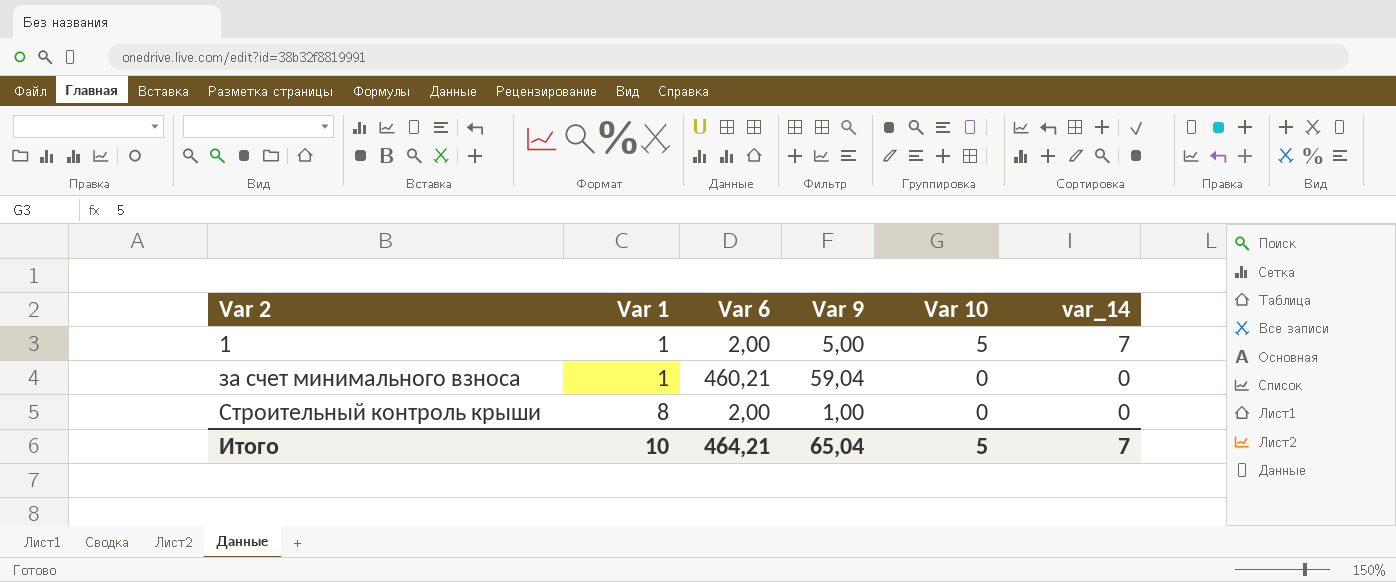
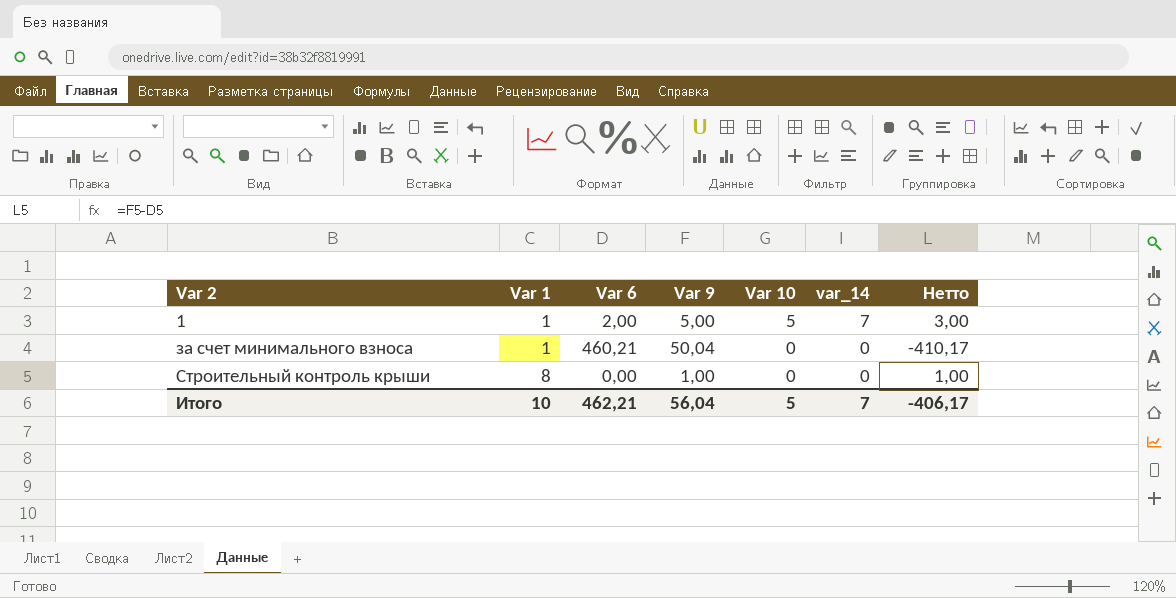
column Нетто | formula: none -> [Var 9] - [Var 6]
за счет минимального взноса | Var 9: 59,04 -> 50,04
Строительный контроль крыши | Var 6: 2,00 -> 0,00
Итого | Var 6: 464,21 -> 462,21
Итого | Var 9: 65,04 -> 56,04

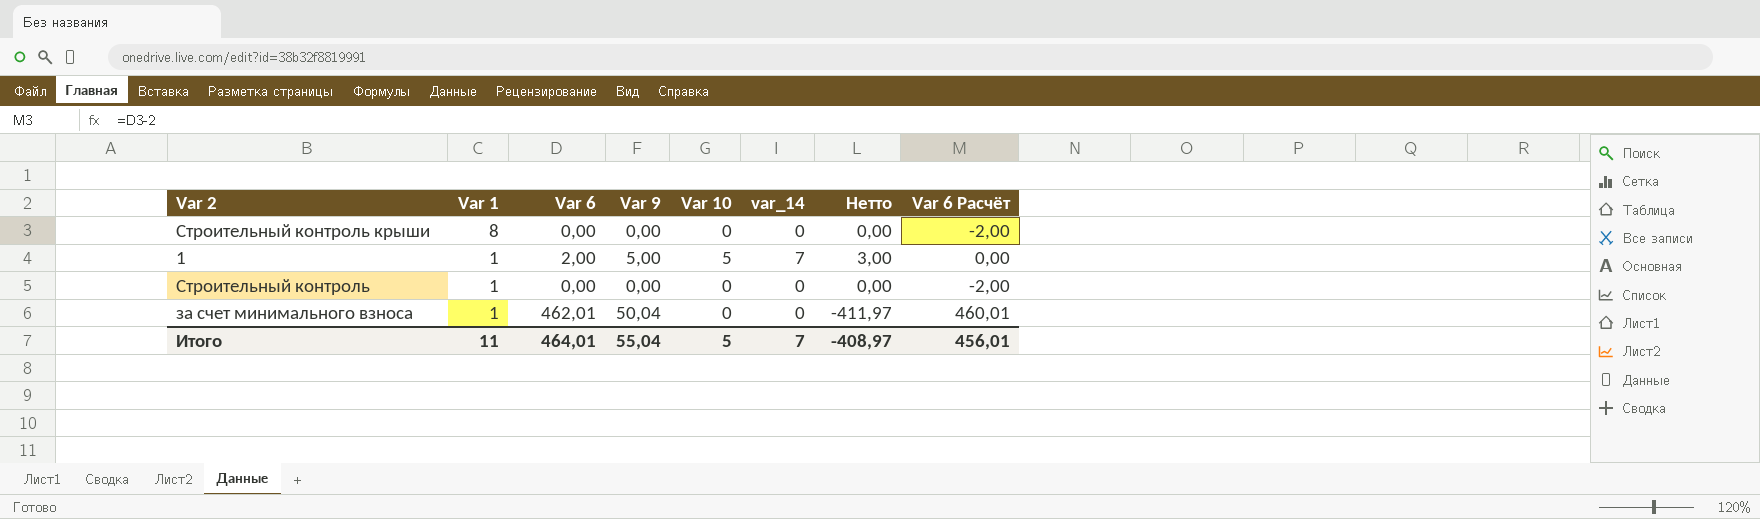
row order: Var 2 ascending -> Var 1 descending
column Var 6 Расчёт | formula: none -> [Var 6] - 2
Строительный контроль крыши | Var 9: 1,00 -> 0,00
Строительный контроль крыши | Нетто: 1,00 -> 0,00
row Строительный контроль: none -> 1 | 0,00 | 0,00 | 0 | 0 | 0,00 | -2,00
за счет минимального взноса | Var 6: 460,21 -> 462,01
за счет минимального взноса | Нетто: -410,17 -> -411,97
Итого | Var 1: 10 -> 11
Итого | Var 6: 462,21 -> 464,01
Итого | Var 9: 56,04 -> 55,04
Итого | Нетто: -406,17 -> -408,97

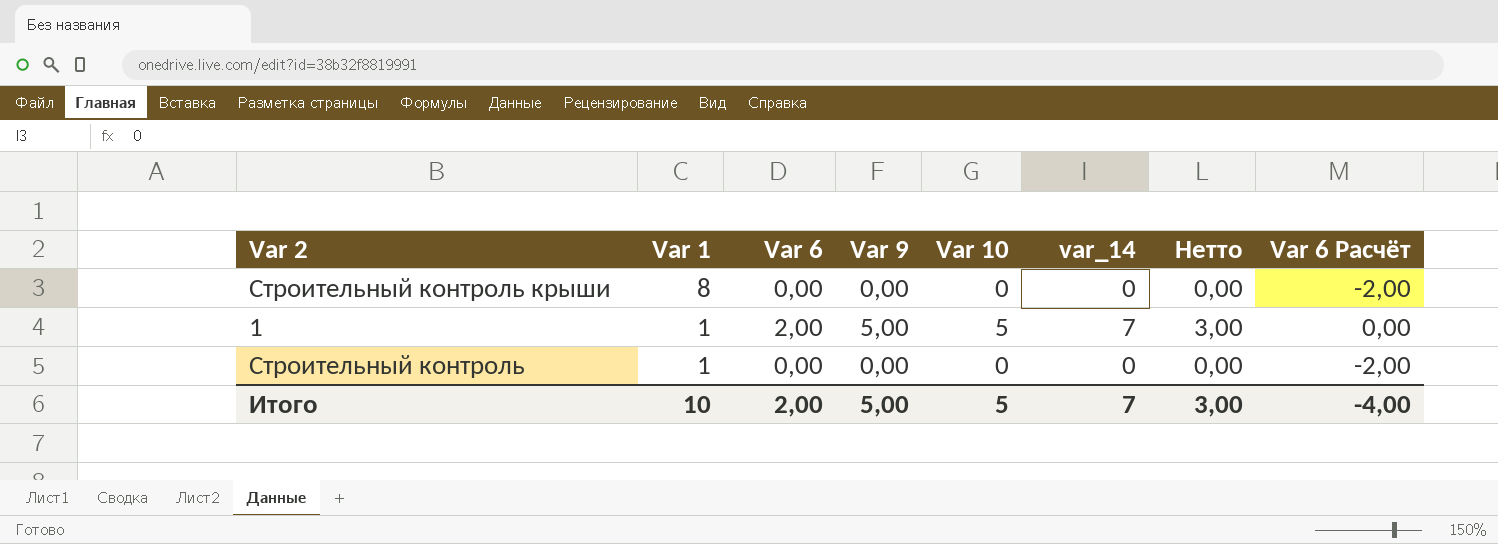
row за счет минимального взноса: 1 | 462,01 | 50,04 | 0 | 0 | -411,97 | 460,01 -> none
Итого | Var 1: 11 -> 10
Итого | Var 6: 464,01 -> 2,00
Итого | Var 9: 55,04 -> 5,00
Итого | Нетто: -408,97 -> 3,00
Итого | Var 6 Расчёт: 456,01 -> -4,00

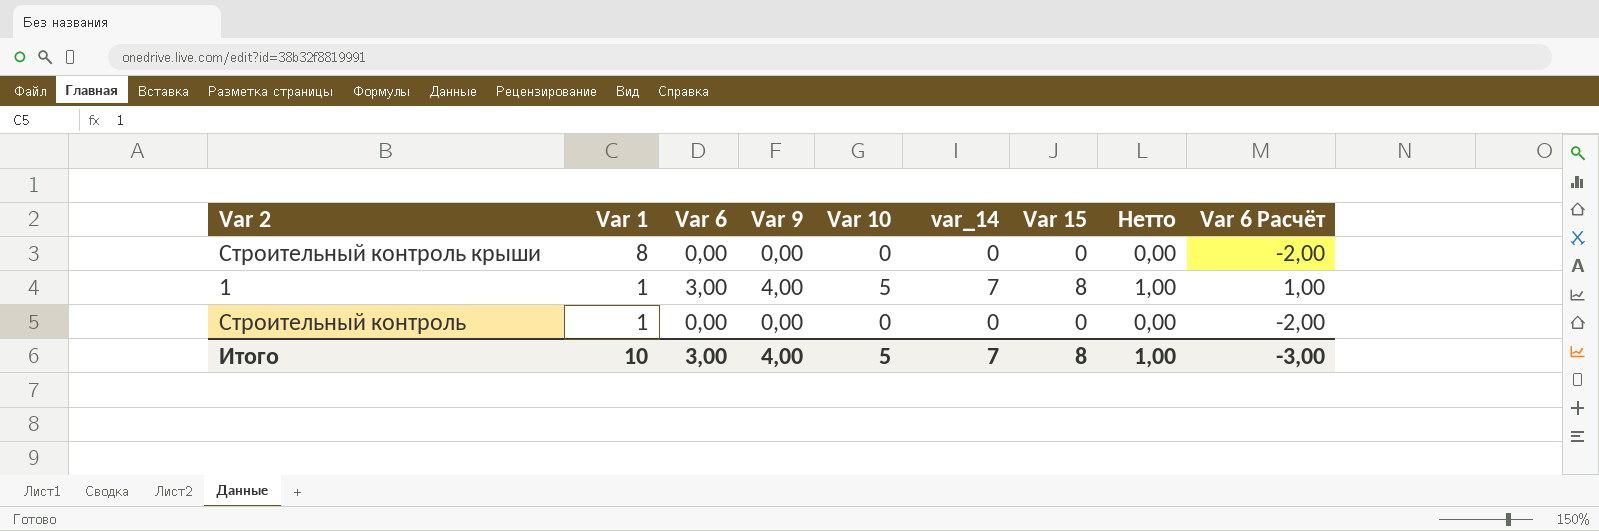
column Var 15 | position: none -> 7
1 | Var 6: 2,00 -> 3,00
1 | Var 9: 5,00 -> 4,00
1 | Нетто: 3,00 -> 1,00
1 | Var 6 Расчёт: 0,00 -> 1,00
Итого | Var 6: 2,00 -> 3,00
Итого | Var 9: 5,00 -> 4,00
Итого | Нетто: 3,00 -> 1,00
Итого | Var 6 Расчёт: -4,00 -> -3,00

